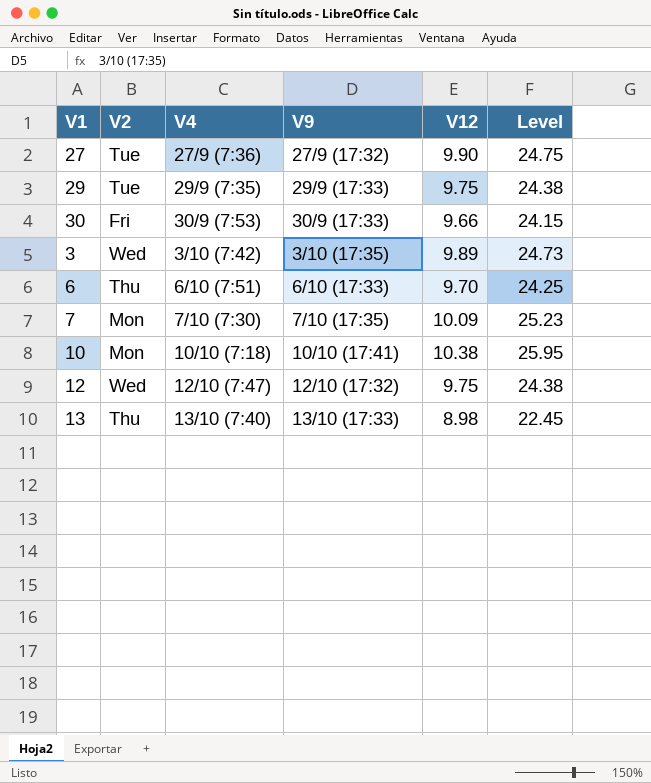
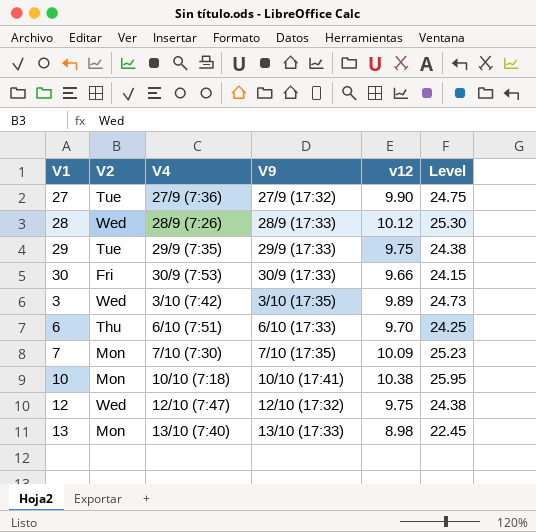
column name: V12 -> v12
row 28: none -> Wed | 28/9 (7:26) | 28/9 (17:33) | 10.12 | 25.30
13 | V2: Thu -> Mon

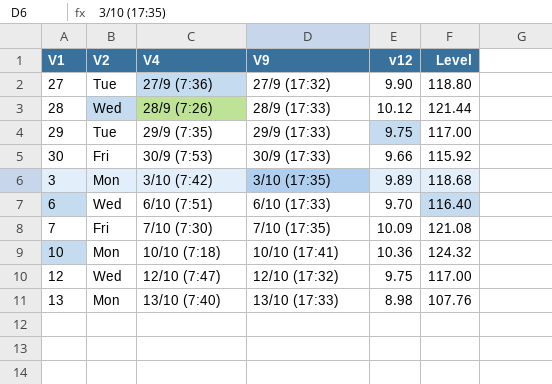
column Level | formula: [v12] * 2.5 -> [v12] * 12
3 | V2: Wed -> Mon
6 | V2: Thu -> Wed
7 | V2: Mon -> Fri
10 | v12: 10.38 -> 10.36

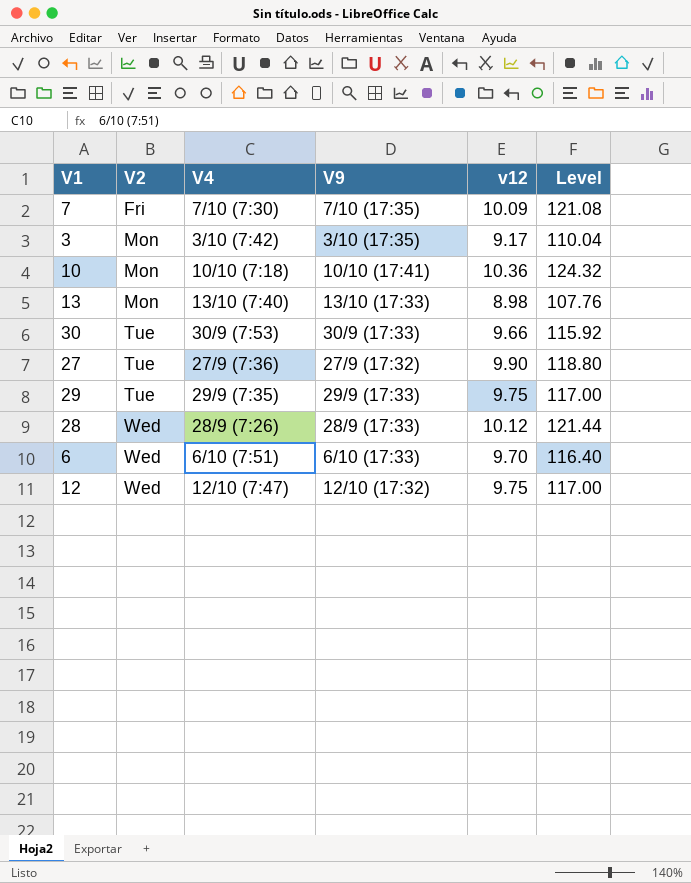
row order: none -> V2 ascending
3 | v12: 9.89 -> 9.17
3 | Level: 118.68 -> 110.04
30 | V2: Fri -> Tue

